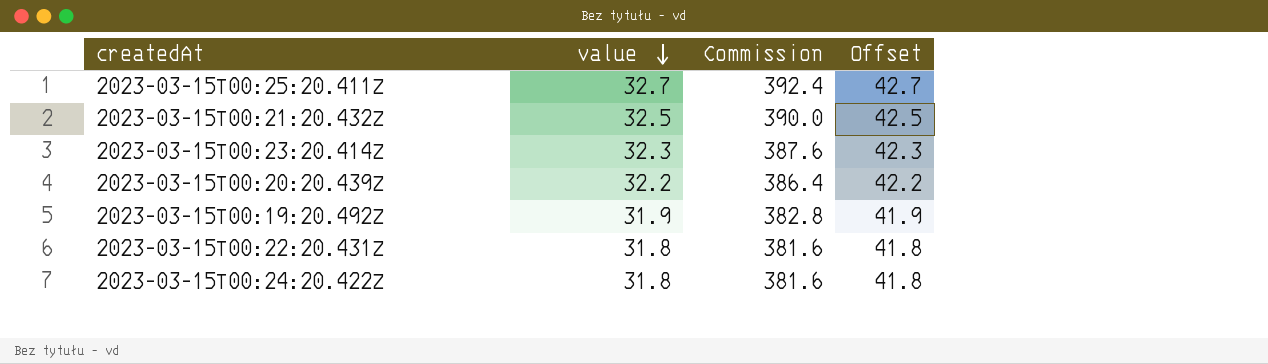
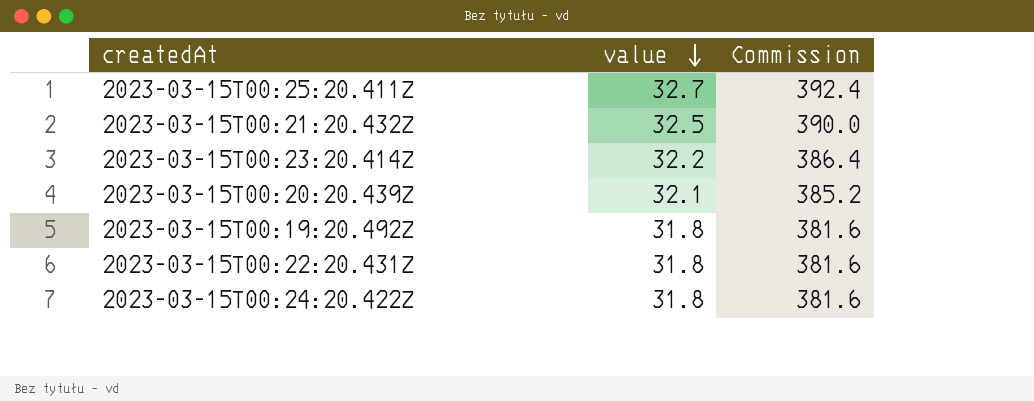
column Offset | formula: [value] + 10 -> none
2023-03-15T00:23:20.414Z | value: 32.3 -> 32.2
2023-03-15T00:23:20.414Z | Commission: 387.6 -> 386.4
2023-03-15T00:20:20.439Z | value: 32.2 -> 32.1
2023-03-15T00:20:20.439Z | Commission: 386.4 -> 385.2
2023-03-15T00:19:20.492Z | value: 31.9 -> 31.8
2023-03-15T00:19:20.492Z | Commission: 382.8 -> 381.6

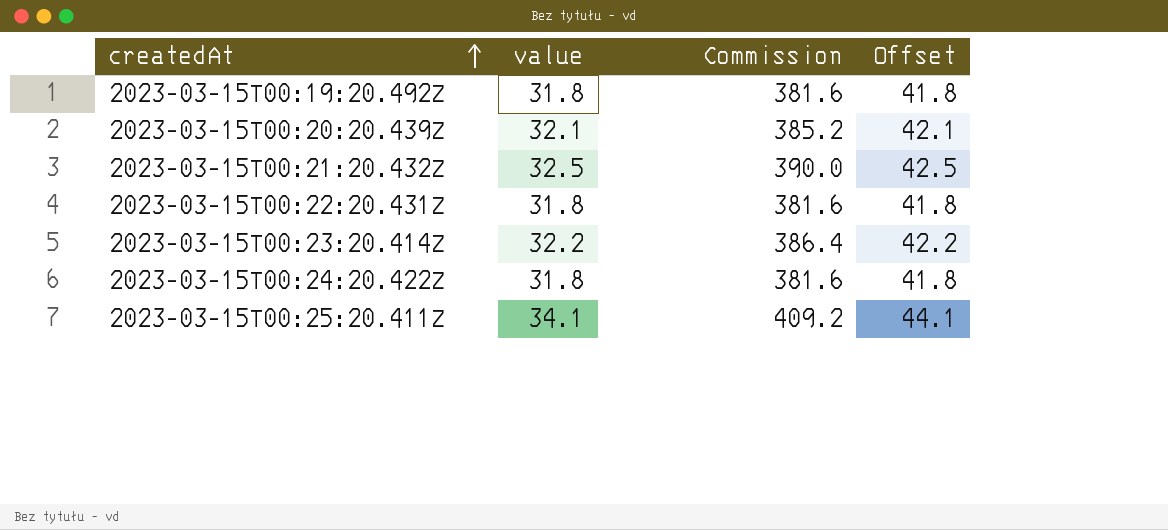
row order: value descending -> createdAt ascending
column Offset | formula: none -> [value] + 10
2023-03-15T00:25:20.411Z | value: 32.7 -> 34.1
2023-03-15T00:25:20.411Z | Commission: 392.4 -> 409.2

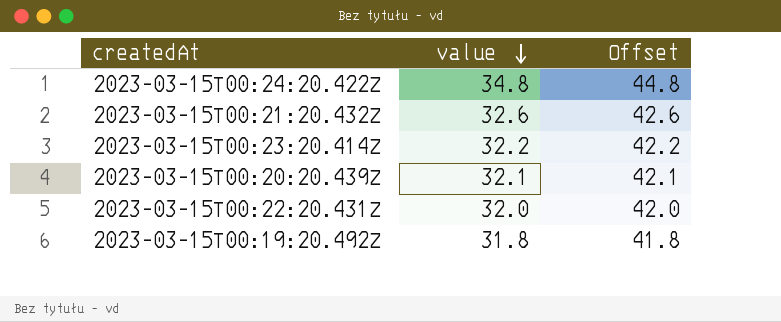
row order: createdAt ascending -> value descending
column Commission | formula: [value] * 12 -> none
row 2023-03-15T00:25:20.411Z: 34.1 | 409.2 | 44.1 -> none
2023-03-15T00:24:20.422Z | value: 31.8 -> 34.8
2023-03-15T00:24:20.422Z | Offset: 41.8 -> 44.8
2023-03-15T00:21:20.432Z | value: 32.5 -> 32.6
2023-03-15T00:21:20.432Z | Offset: 42.5 -> 42.6
2023-03-15T00:22:20.431Z | value: 31.8 -> 32.0
2023-03-15T00:22:20.431Z | Offset: 41.8 -> 42.0

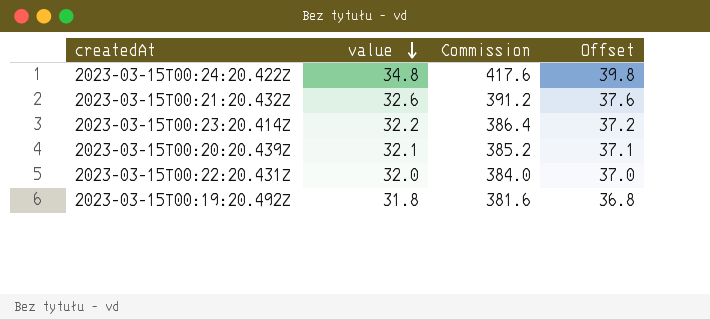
column Commission | formula: none -> [value] * 12
column Offset | formula: [value] + 10 -> [value] + 5

